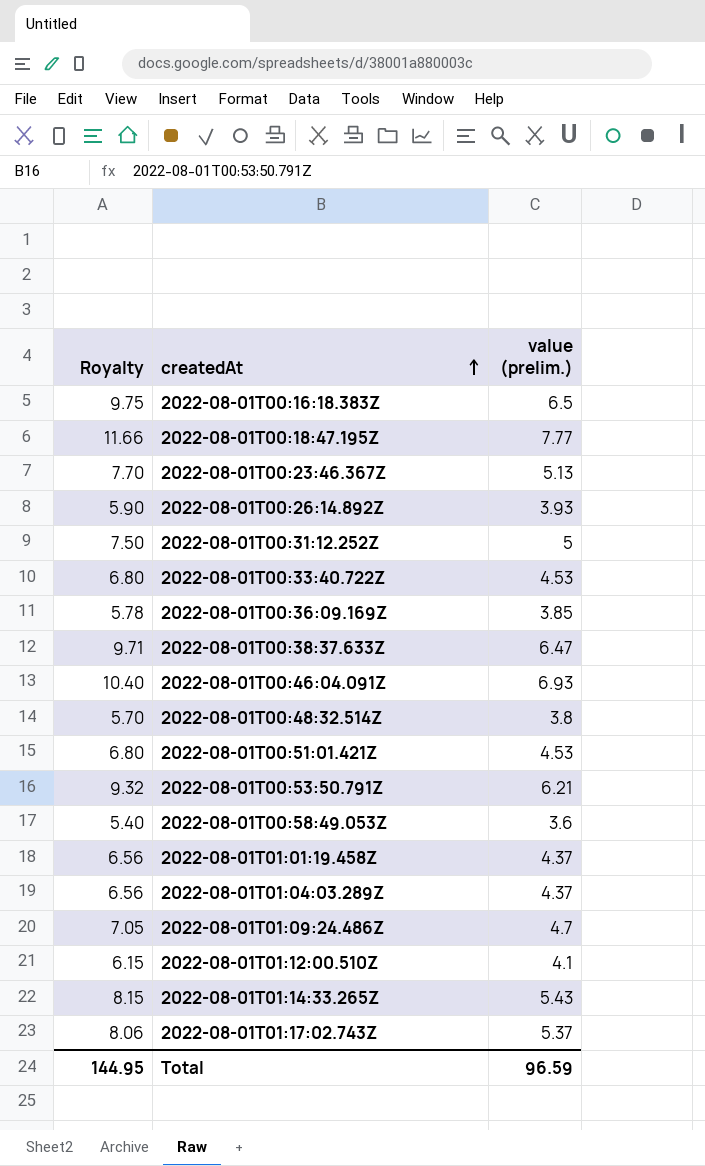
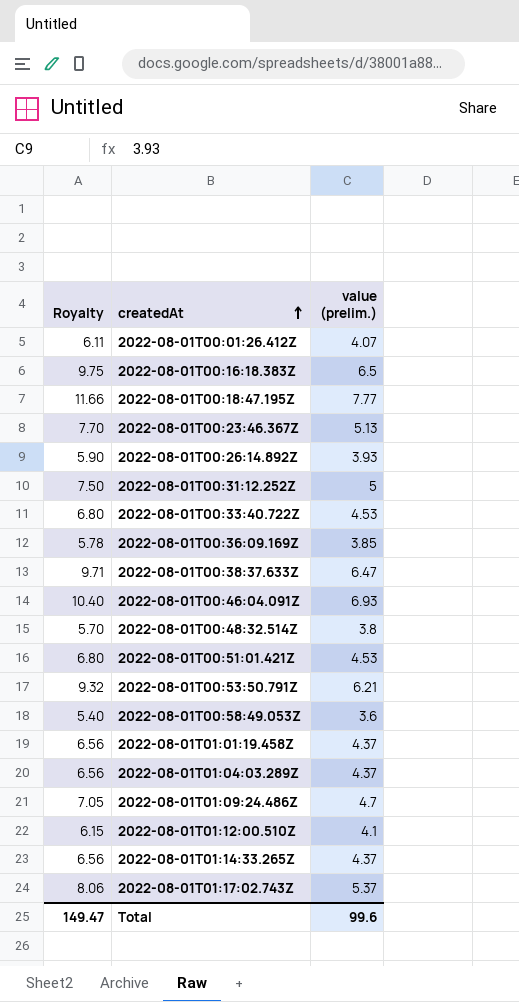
row 2022-08-01T00:01:26.412Z: none -> 6.11 | 4.07
2022-08-01T01:14:33.265Z | Royalty: 8.15 -> 6.56
2022-08-01T01:14:33.265Z | value (prelim.): 5.43 -> 4.37
Total | Royalty: 144.95 -> 149.47
Total | value (prelim.): 96.59 -> 99.6

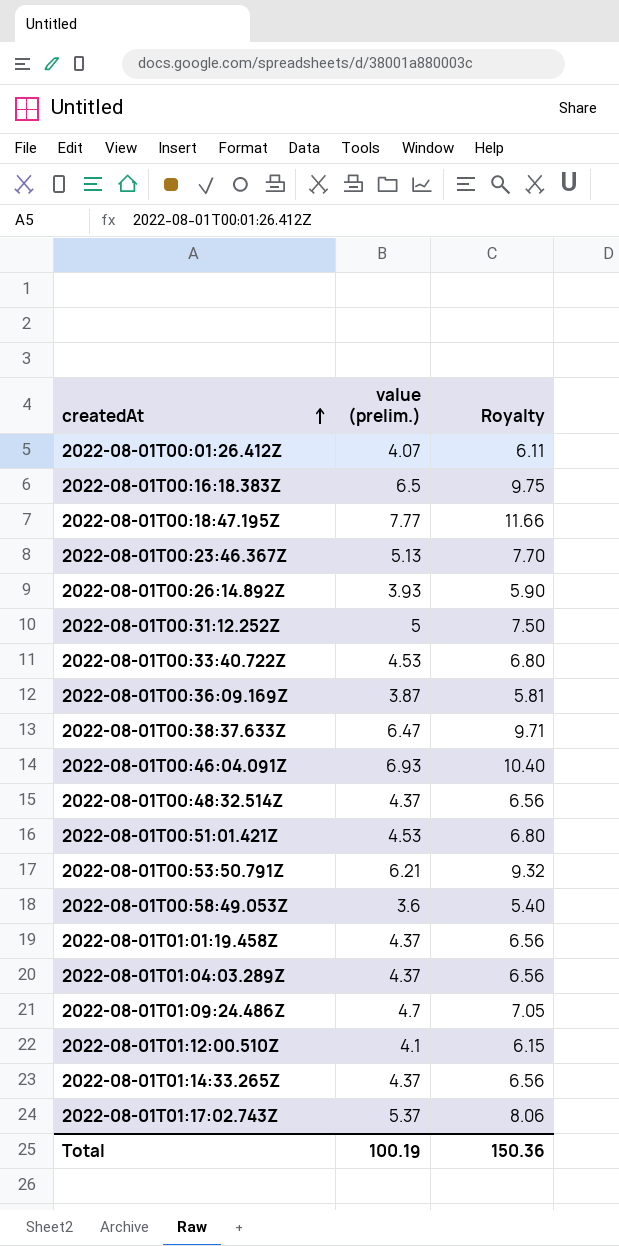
column Royalty | position: 1 -> 3
2022-08-01T00:36:09.169Z | value (prelim.): 3.85 -> 3.87
2022-08-01T00:36:09.169Z | Royalty: 5.78 -> 5.81
2022-08-01T00:48:32.514Z | value (prelim.): 3.8 -> 4.37
2022-08-01T00:48:32.514Z | Royalty: 5.70 -> 6.56
Total | value (prelim.): 99.6 -> 100.19
Total | Royalty: 149.47 -> 150.36

